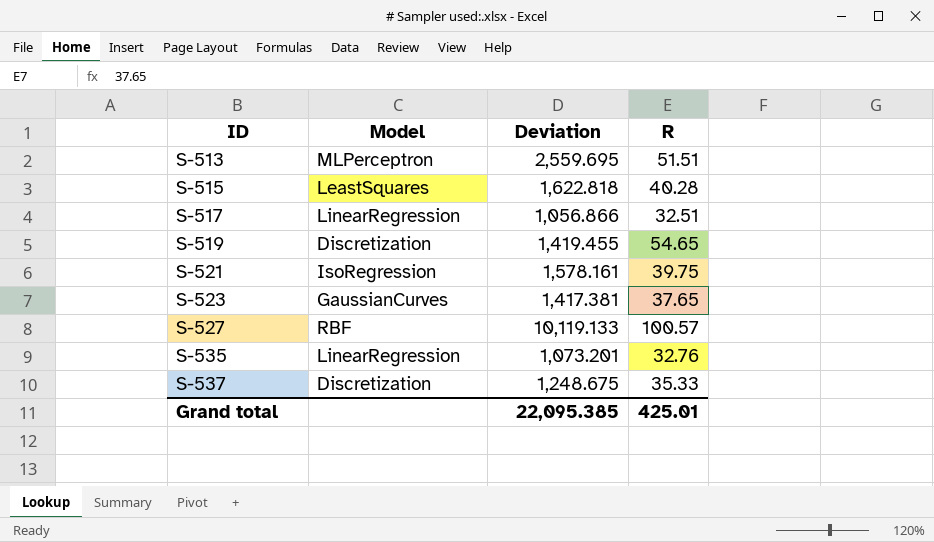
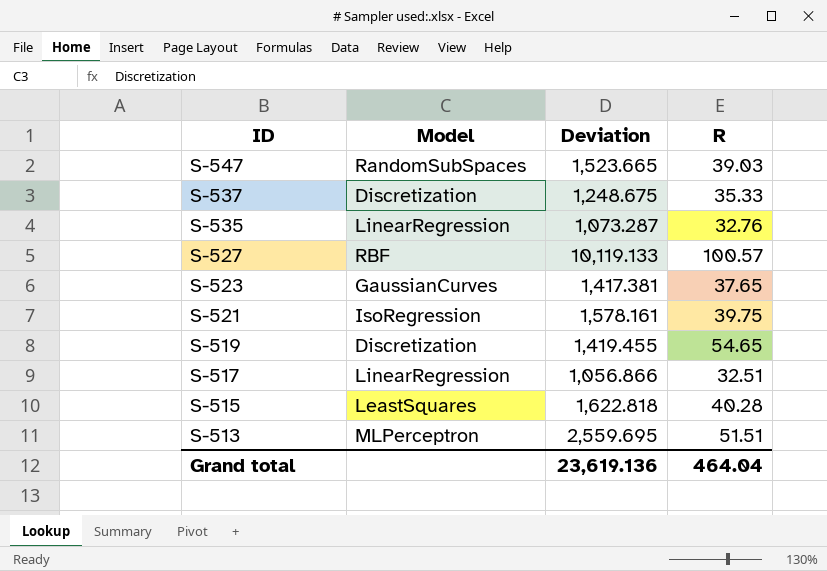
row order: ID ascending -> ID descending
row S-547: none -> RandomSubSpaces | 1,523.665 | 39.03
S-535 | Deviation: 1,073.201 -> 1,073.287
Grand total | Deviation: 22,095.385 -> 23,619.136
Grand total | R: 425.01 -> 464.04

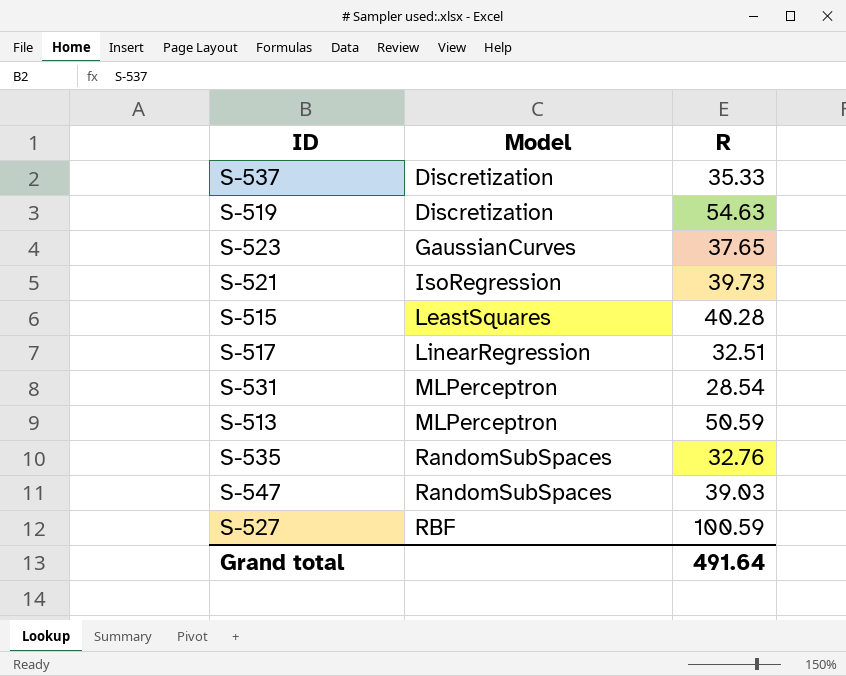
row order: ID descending -> Model ascending
column Deviation | position: 3 -> none
S-519 | R: 54.65 -> 54.63
S-521 | R: 39.75 -> 39.73
row S-531: none -> MLPerceptron | 28.54
S-513 | R: 51.51 -> 50.59
S-535 | Model: LinearRegression -> RandomSubSpaces
S-527 | R: 100.57 -> 100.59
Grand total | R: 464.04 -> 491.64

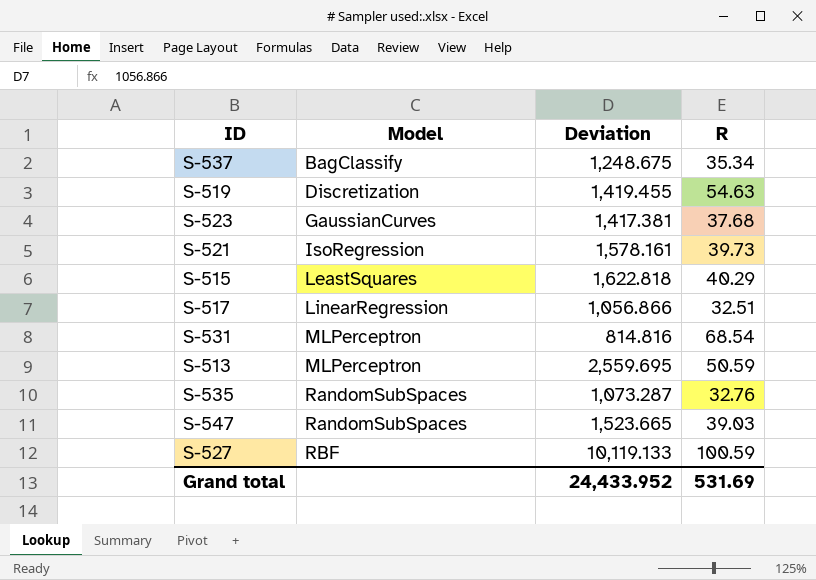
column Deviation | position: none -> 3
S-537 | Model: Discretization -> BagClassify
S-537 | R: 35.33 -> 35.34
S-523 | R: 37.65 -> 37.68
S-515 | R: 40.28 -> 40.29
S-531 | R: 28.54 -> 68.54
Grand total | R: 491.64 -> 531.69

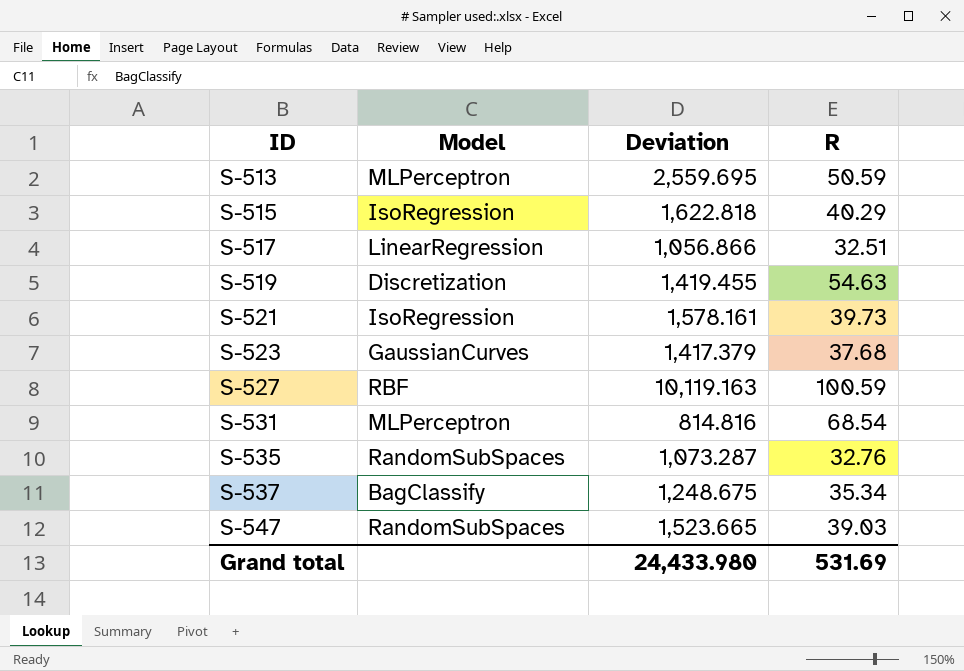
row order: Model ascending -> ID ascending
S-515 | Model: LeastSquares -> IsoRegression
S-523 | Deviation: 1,417.381 -> 1,417.379
S-527 | Deviation: 10,119.133 -> 10,119.163
Grand total | Deviation: 24,433.952 -> 24,433.980

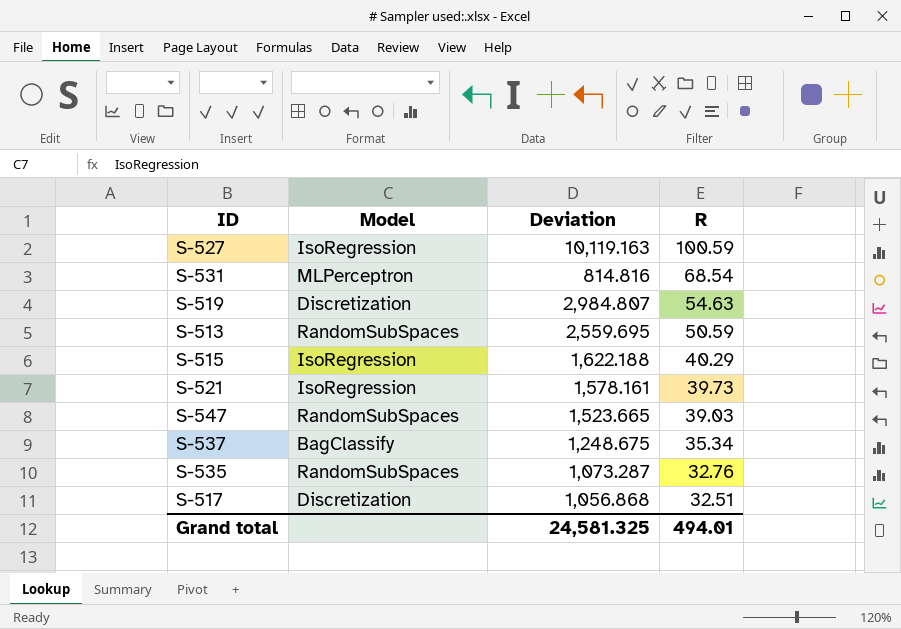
row order: ID ascending -> R descending
row S-523: GaussianCurves | 1,417.379 | 37.68 -> none
S-527 | Model: RBF -> IsoRegression
S-519 | Deviation: 1,419.455 -> 2,984.807
S-513 | Model: MLPerceptron -> RandomSubSpaces
S-515 | Deviation: 1,622.818 -> 1,622.188
S-517 | Model: LinearRegression -> Discretization
S-517 | Deviation: 1,056.866 -> 1,056.868
Grand total | Deviation: 24,433.980 -> 24,581.325
Grand total | R: 531.69 -> 494.01

